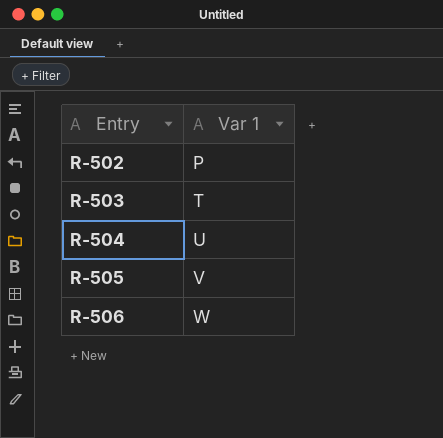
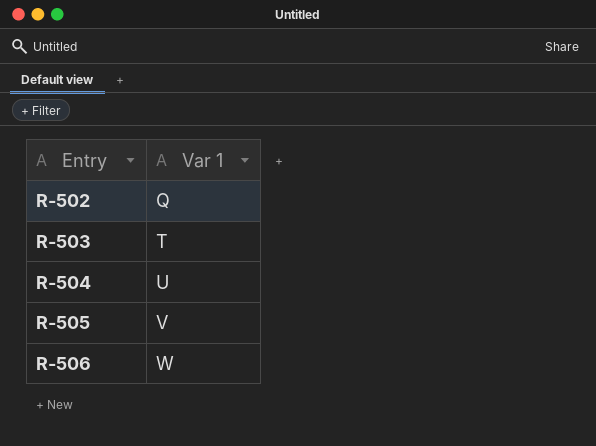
R-502 | Var 1: P -> Q

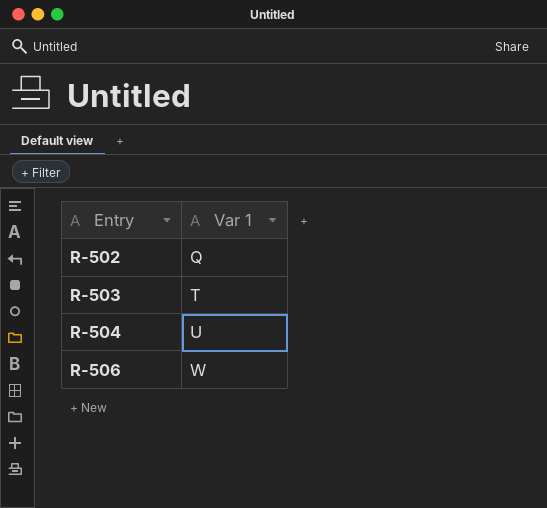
row R-505: V -> none

